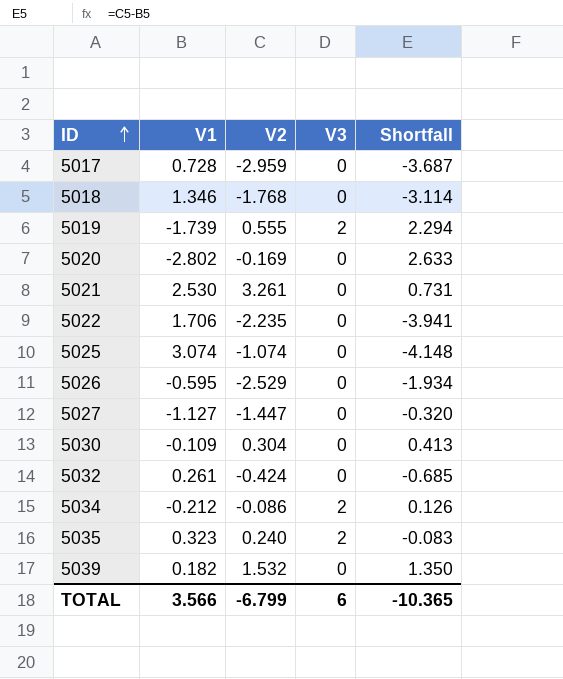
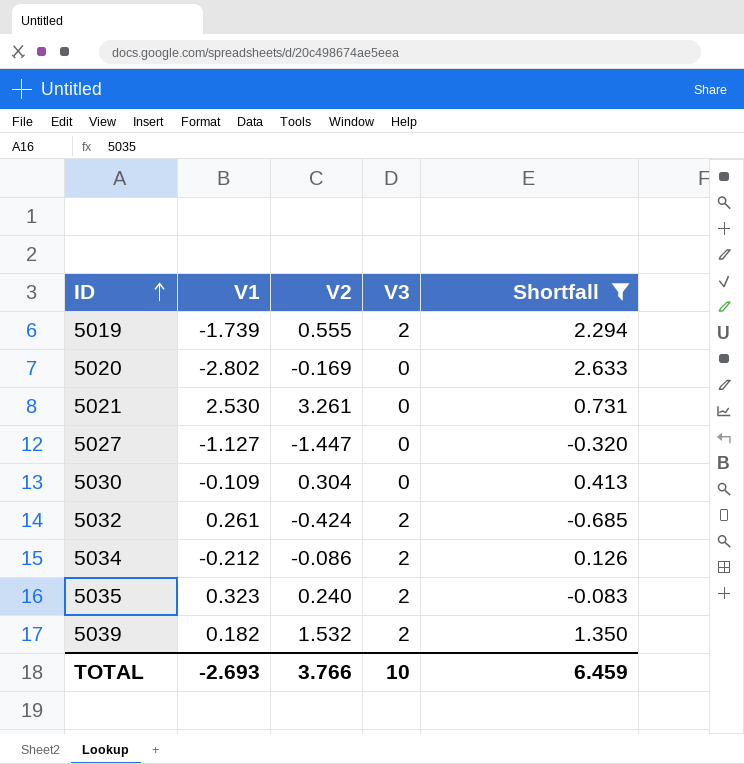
filter: none -> Shortfall >= -0.685
5032 | V3: 0 -> 2
5039 | V3: 0 -> 2
TOTAL | V1: 3.566 -> -2.693
TOTAL | V2: -6.799 -> 3.766
TOTAL | V3: 6 -> 10
TOTAL | Shortfall: -10.365 -> 6.459

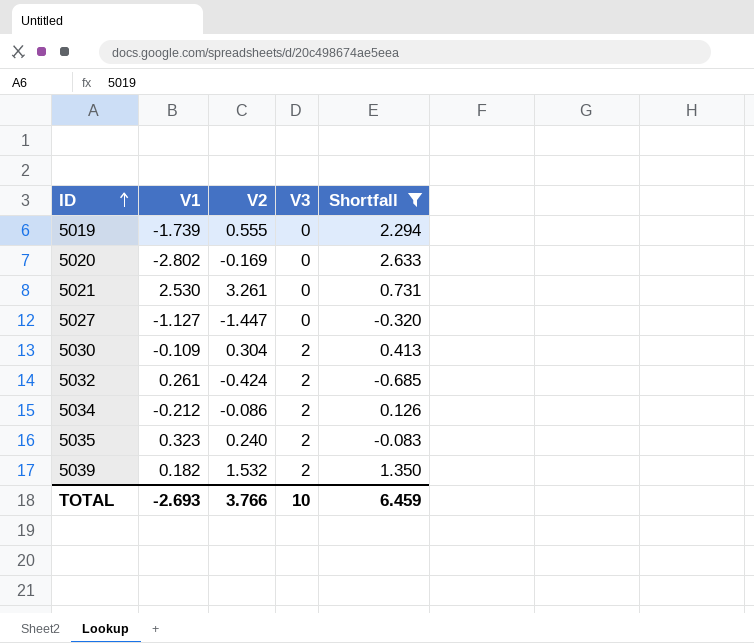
5019 | V3: 2 -> 0
5030 | V3: 0 -> 2

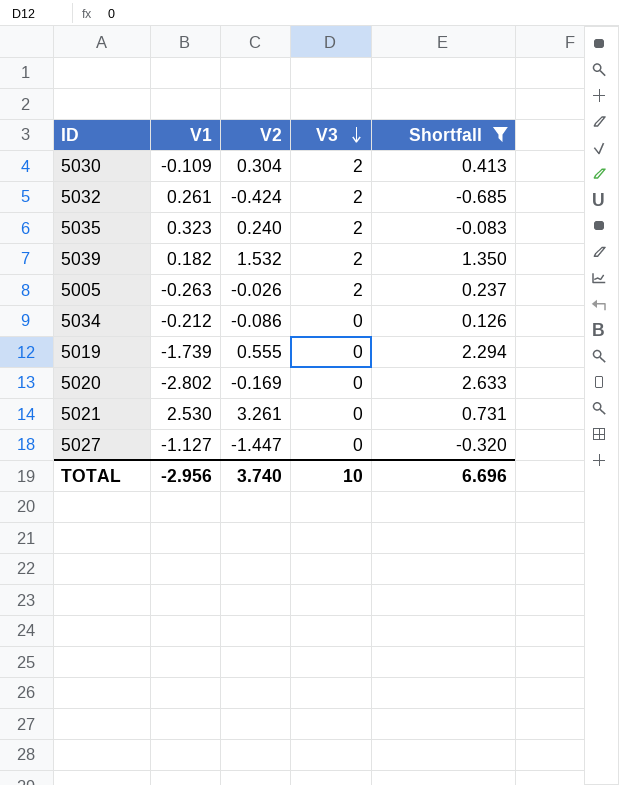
row order: ID ascending -> V3 descending
row 5005: none -> -0.263 | -0.026 | 2 | 0.237
5034 | V3: 2 -> 0
TOTAL | V1: -2.693 -> -2.956
TOTAL | V2: 3.766 -> 3.740
TOTAL | Shortfall: 6.459 -> 6.696

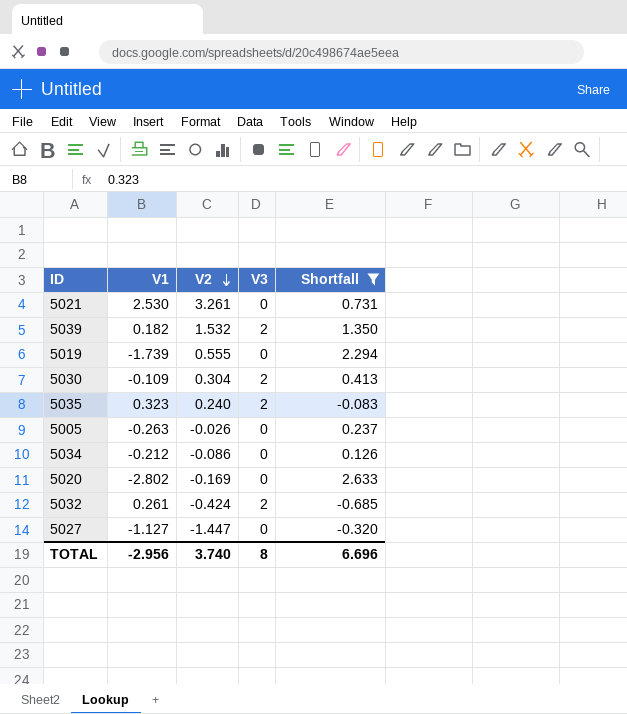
row order: V3 descending -> V2 descending
5005 | V3: 2 -> 0
TOTAL | V3: 10 -> 8

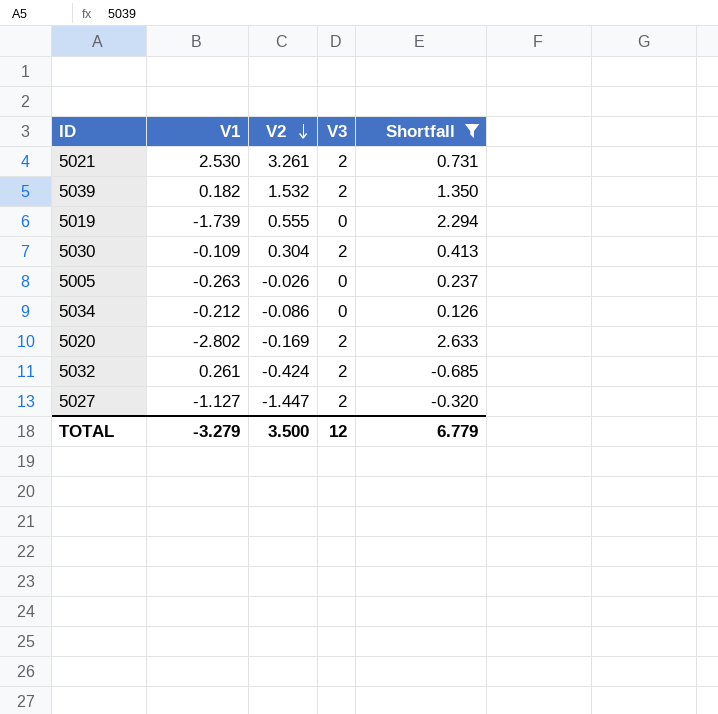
row 5035: 0.323 | 0.240 | 2 | -0.083 -> none
5021 | V3: 0 -> 2
5020 | V3: 0 -> 2
5027 | V3: 0 -> 2
TOTAL | V1: -2.956 -> -3.279
TOTAL | V2: 3.740 -> 3.500
TOTAL | V3: 8 -> 12
TOTAL | Shortfall: 6.696 -> 6.779

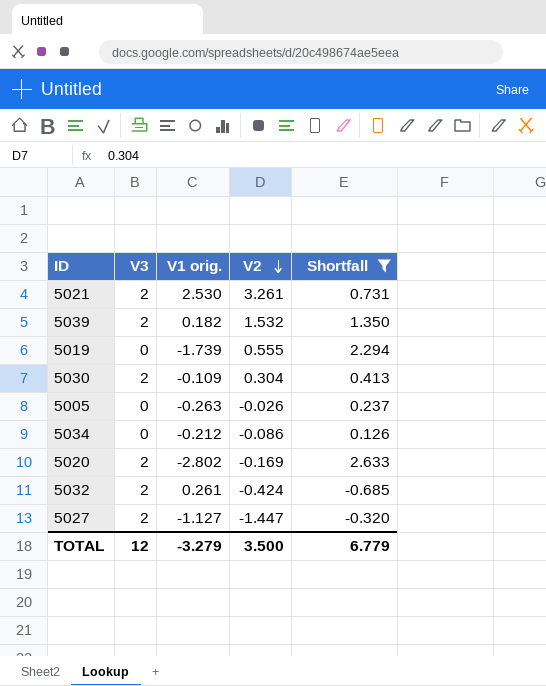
column V3 | position: 4 -> 2
column name: V1 -> V1 orig.

